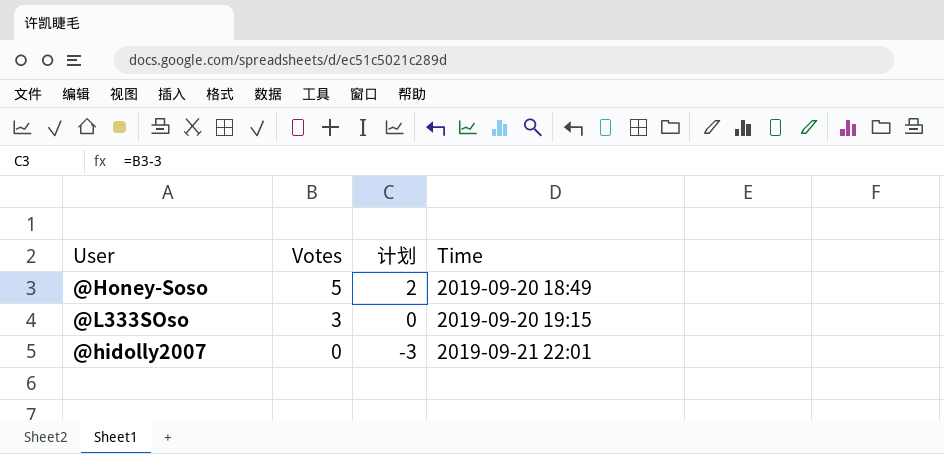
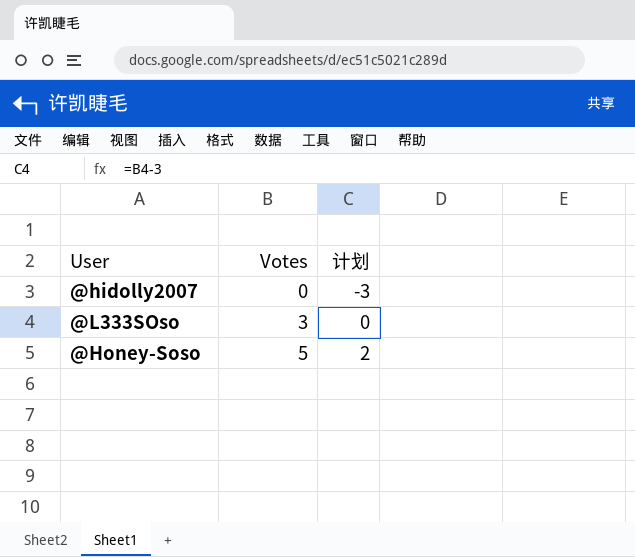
row order: Votes descending -> Votes ascending
column Time | position: 4 -> none

